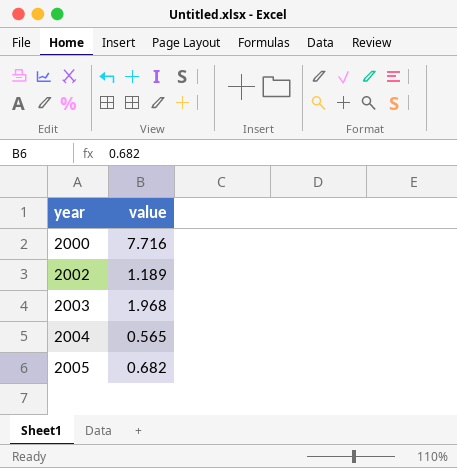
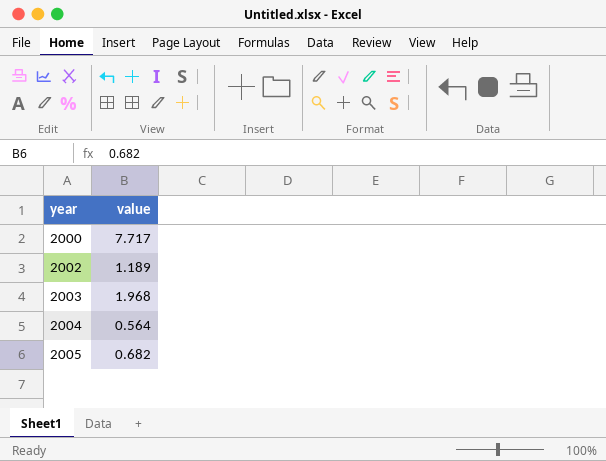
2000 | value: 7.716 -> 7.717
2004 | value: 0.565 -> 0.564

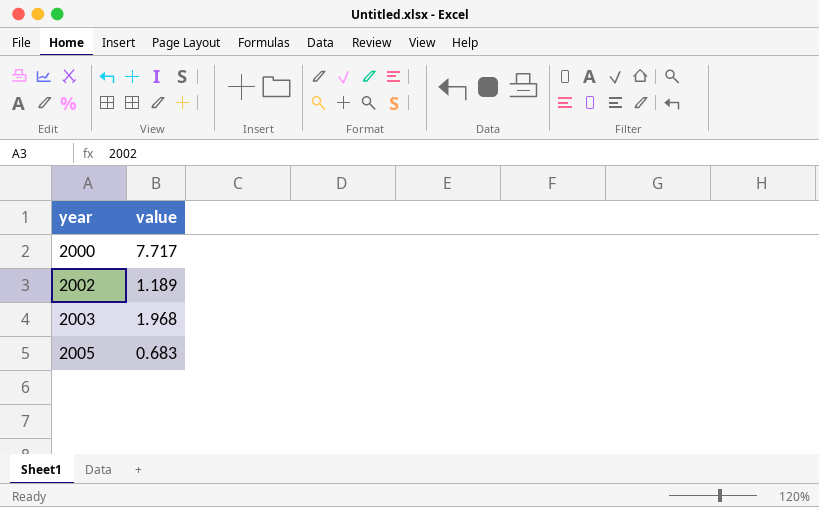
row 2004: 0.564 -> none
2005 | value: 0.682 -> 0.683

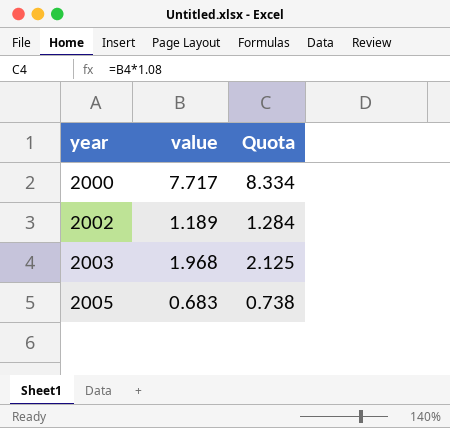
column Quota | formula: none -> [value] * 1.08

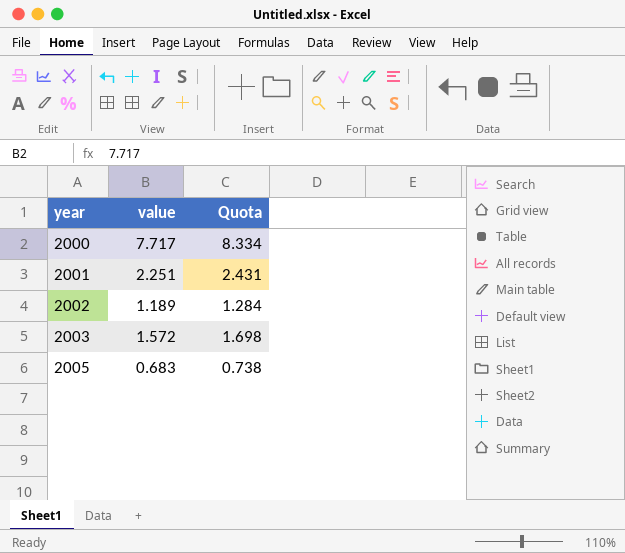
row 2001: none -> 2.251 | 2.431
2003 | value: 1.968 -> 1.572
2003 | Quota: 2.125 -> 1.698

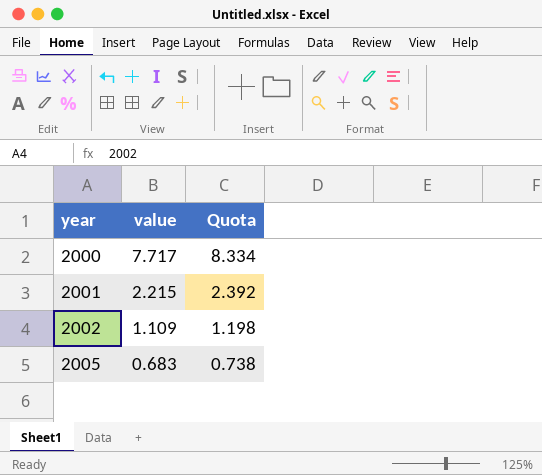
row 2003: 1.572 | 1.698 -> none
2001 | value: 2.251 -> 2.215
2001 | Quota: 2.431 -> 2.392
2002 | value: 1.189 -> 1.109
2002 | Quota: 1.284 -> 1.198

